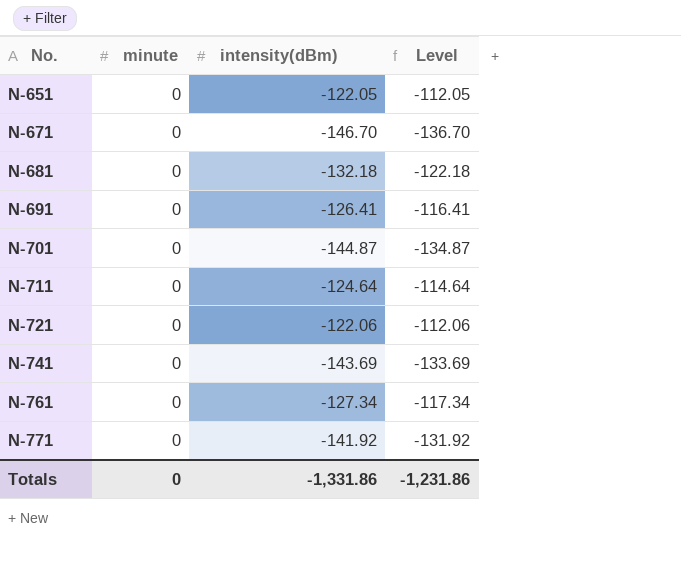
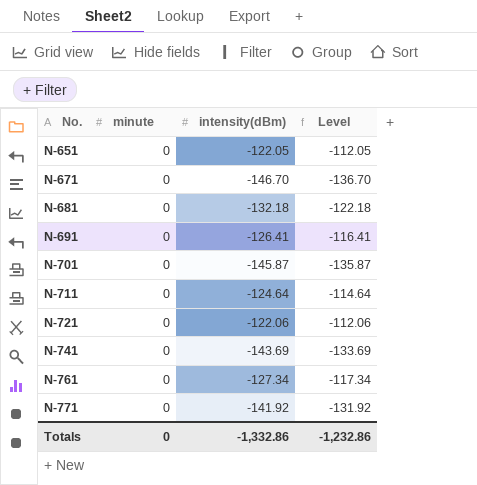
N-701 | intensity(dBm): -144.87 -> -145.87
N-701 | Level: -134.87 -> -135.87
Totals | intensity(dBm): -1,331.86 -> -1,332.86
Totals | Level: -1,231.86 -> -1,232.86

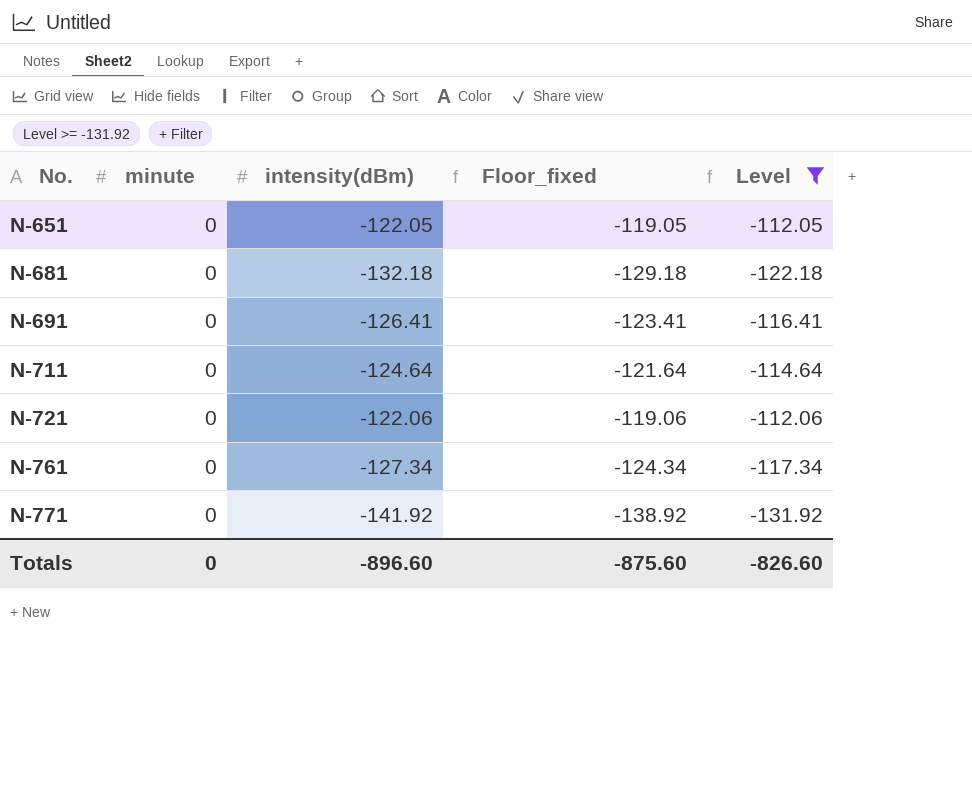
filter: none -> Level >= -131.92
column Floor_fixed | formula: none -> [intensity(dBm)] + 3
Totals | intensity(dBm): -1,332.86 -> -896.60
Totals | Level: -1,232.86 -> -826.60

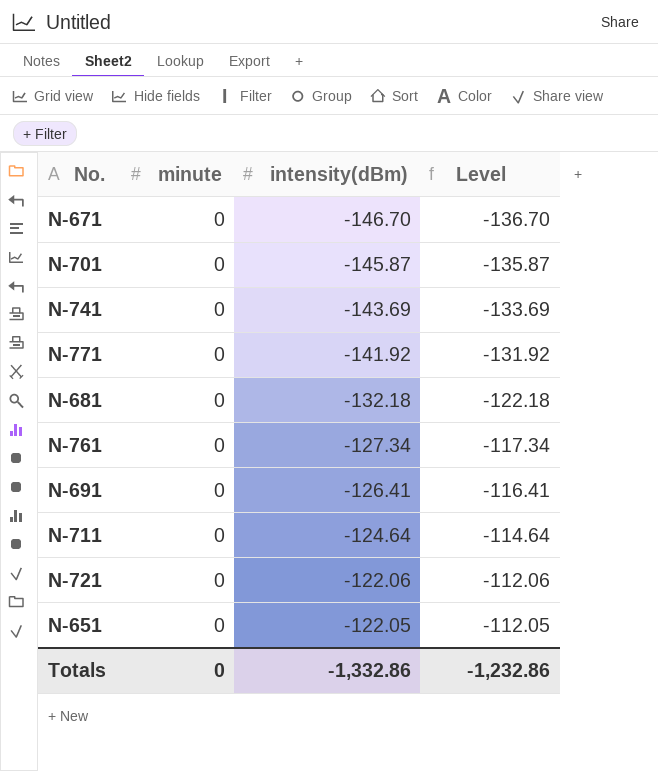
filter: Level >= -131.92 -> none
row order: No. ascending -> intensity(dBm) ascending
column Floor_fixed | formula: [intensity(dBm)] + 3 -> none
Totals | intensity(dBm): -896.60 -> -1,332.86
Totals | Level: -826.60 -> -1,232.86

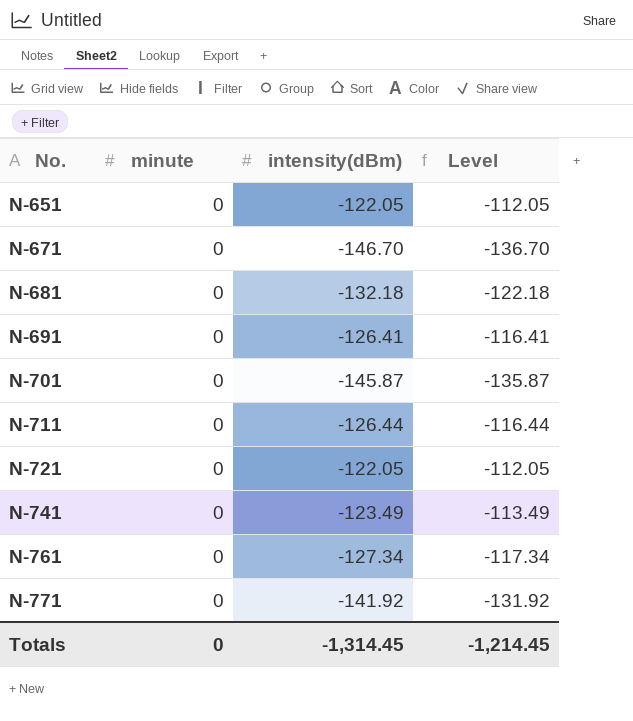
row order: intensity(dBm) ascending -> No. ascending
N-711 | intensity(dBm): -124.64 -> -126.44
N-711 | Level: -114.64 -> -116.44
N-721 | intensity(dBm): -122.06 -> -122.05
N-721 | Level: -112.06 -> -112.05
N-741 | intensity(dBm): -143.69 -> -123.49
N-741 | Level: -133.69 -> -113.49
Totals | intensity(dBm): -1,332.86 -> -1,314.45
Totals | Level: -1,232.86 -> -1,214.45

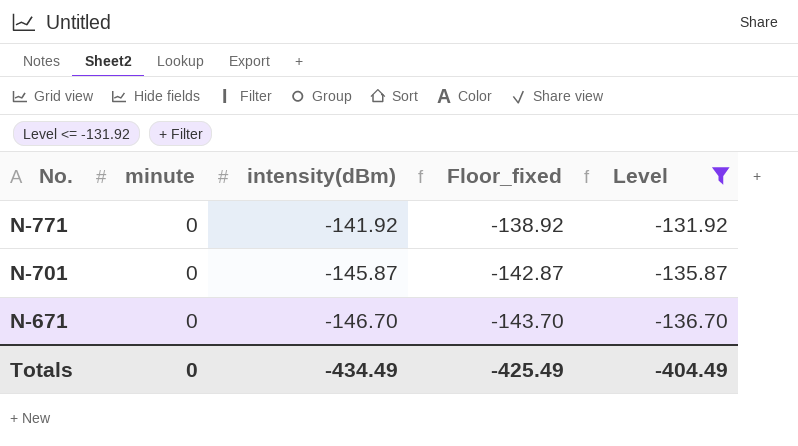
filter: none -> Level <= -131.92
row order: No. ascending -> No. descending
column Floor_fixed | formula: none -> [intensity(dBm)] + 3
Totals | intensity(dBm): -1,314.45 -> -434.49
Totals | Level: -1,214.45 -> -404.49

